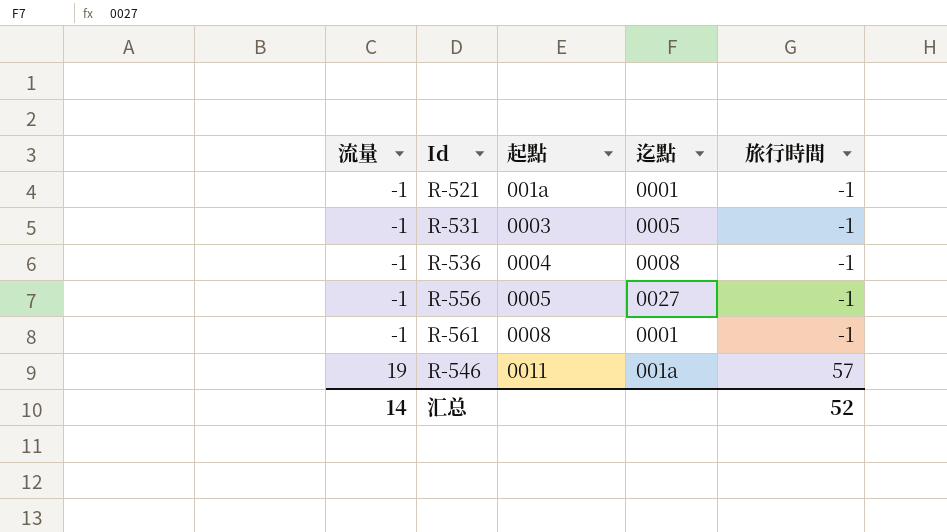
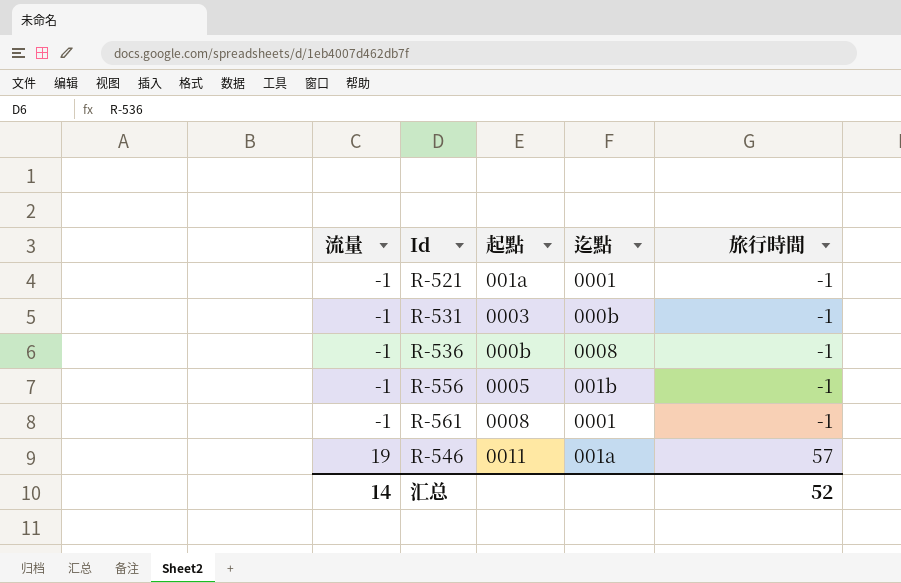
R-531 | 迄點: 0005 -> 000b
R-536 | 起點: 0004 -> 000b
R-556 | 迄點: 0027 -> 001b

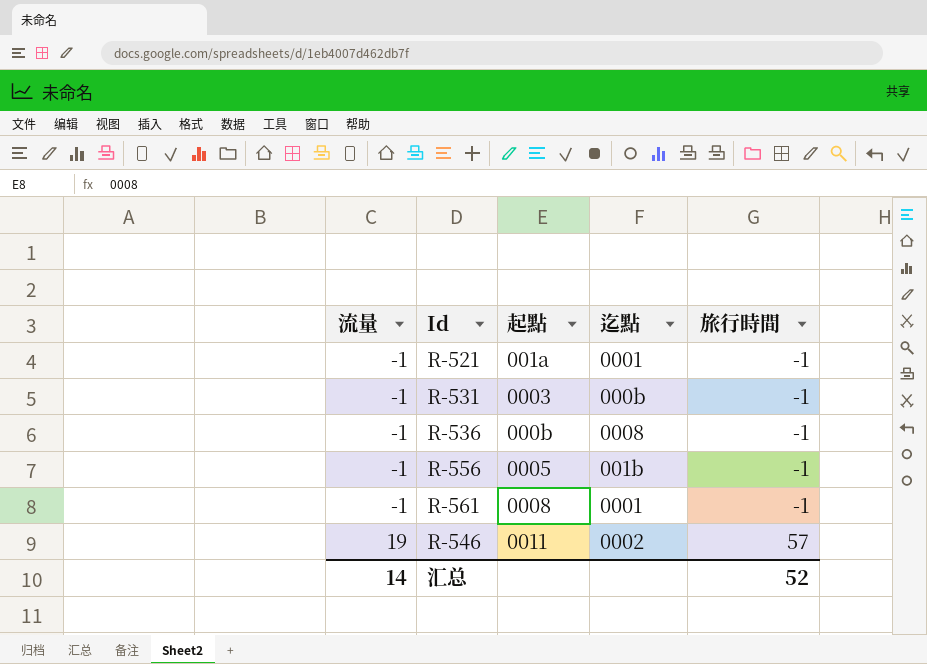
R-546 | 迄點: 001a -> 0002

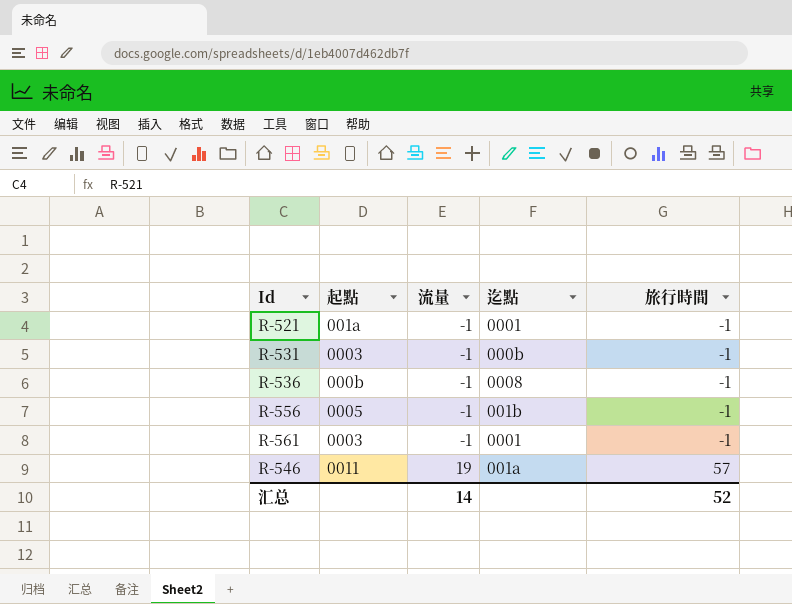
column 流量 | position: 1 -> 3
R-561 | 起點: 0008 -> 0003
R-546 | 迄點: 0002 -> 001a

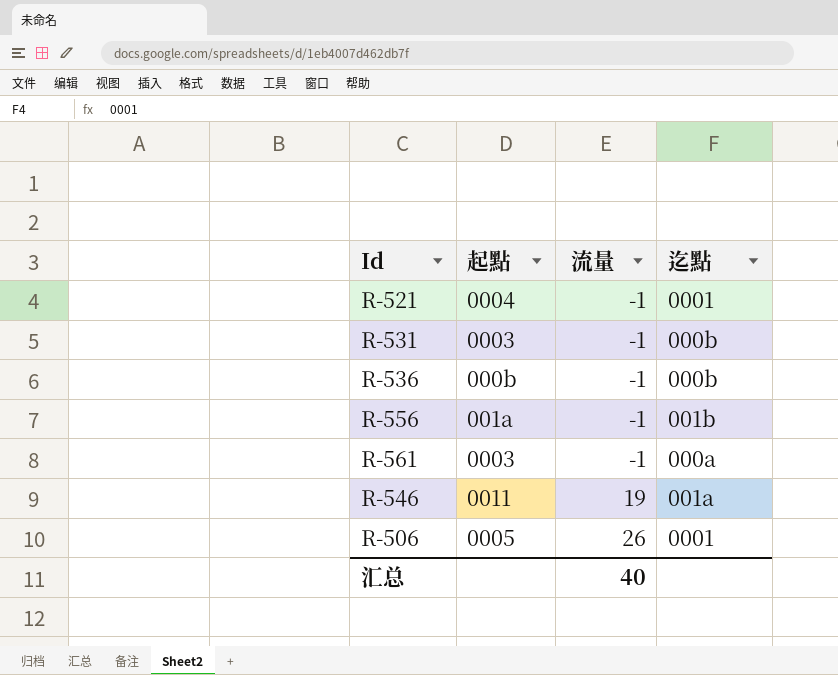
column 旅行時間 | position: 5 -> none
R-521 | 起點: 001a -> 0004
R-536 | 迄點: 0008 -> 000b
R-556 | 起點: 0005 -> 001a
R-561 | 迄點: 0001 -> 000a
row R-506: none -> 0005 | 26 | 0001
汇总 | 流量: 14 -> 40

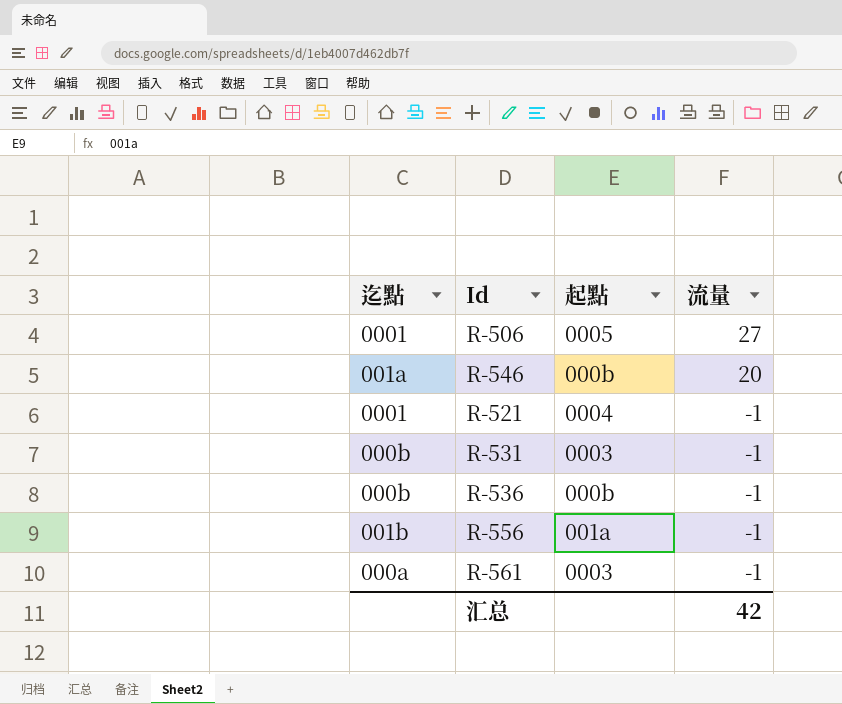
row order: 流量 ascending -> 流量 descending
column 迄點 | position: 4 -> 1
R-506 | 流量: 26 -> 27
R-546 | 起點: 0011 -> 000b
R-546 | 流量: 19 -> 20
汇总 | 流量: 40 -> 42

